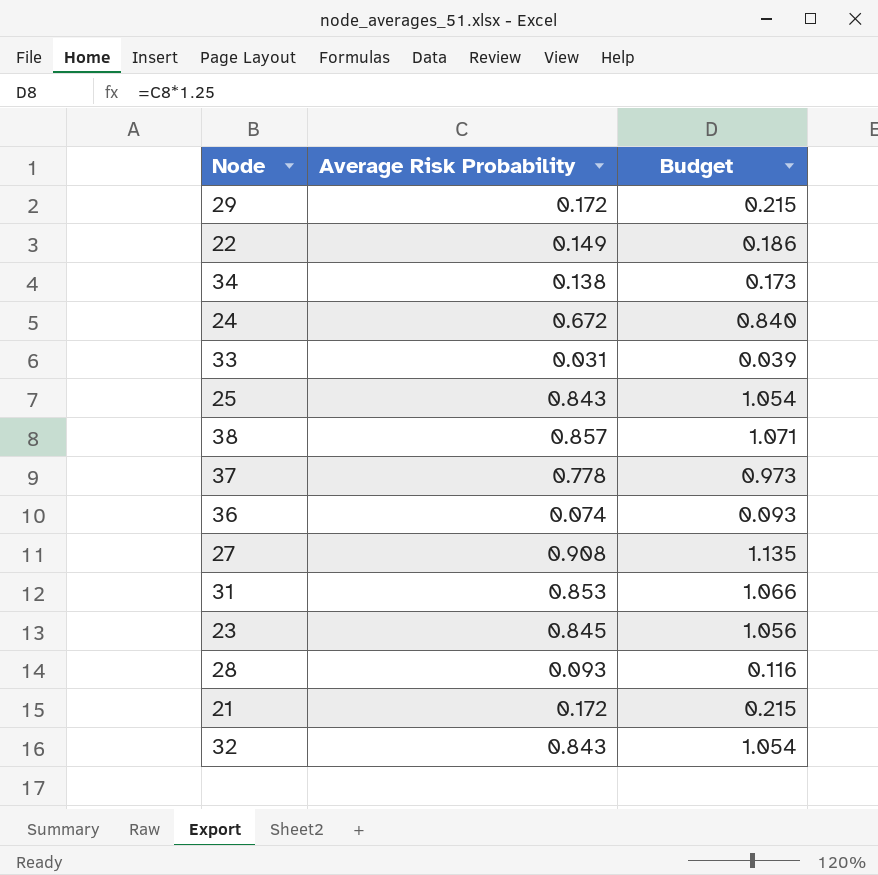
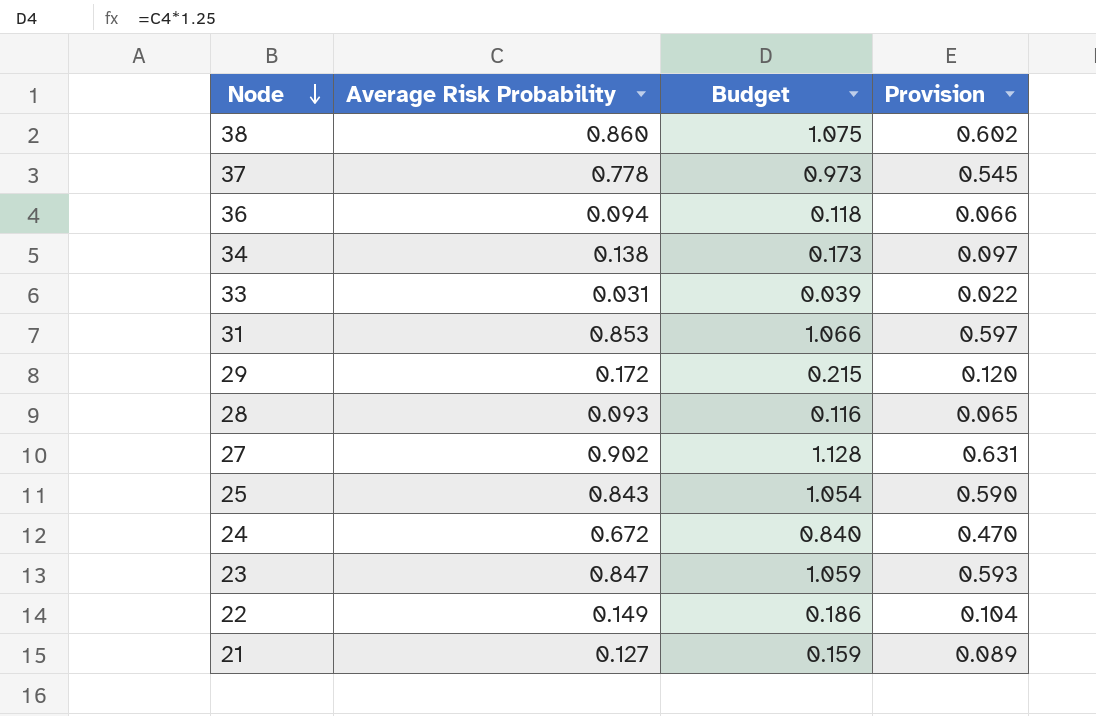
row order: none -> Node descending
column Provision | formula: none -> [Average Risk Probability] * 0.7
row 32: 0.843 | 1.054 -> none
38 | Average Risk Probability: 0.857 -> 0.860
38 | Budget: 1.071 -> 1.075
36 | Average Risk Probability: 0.074 -> 0.094
36 | Budget: 0.093 -> 0.118
27 | Average Risk Probability: 0.908 -> 0.902
27 | Budget: 1.135 -> 1.128
23 | Average Risk Probability: 0.845 -> 0.847
23 | Budget: 1.056 -> 1.059
21 | Average Risk Probability: 0.172 -> 0.127
21 | Budget: 0.215 -> 0.159

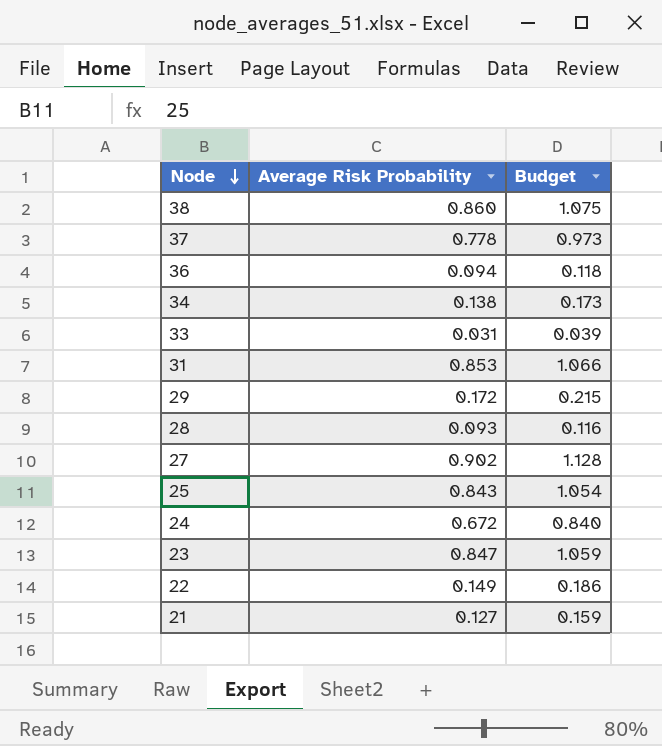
column Provision | formula: [Average Risk Probability] * 0.7 -> none

